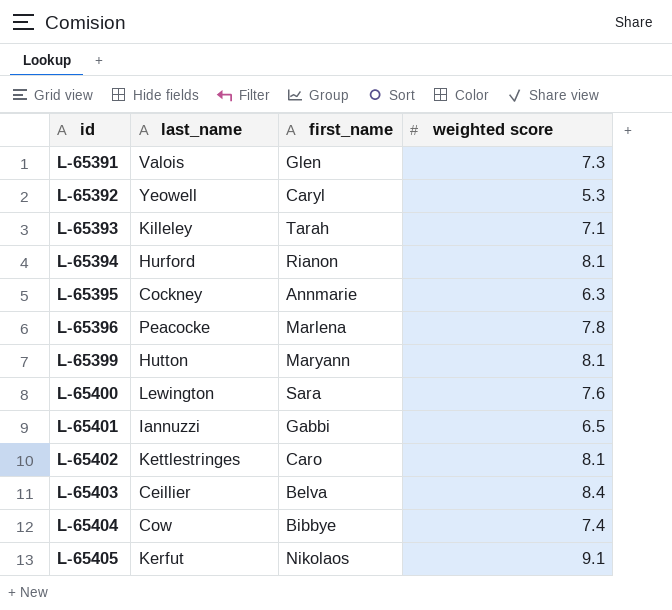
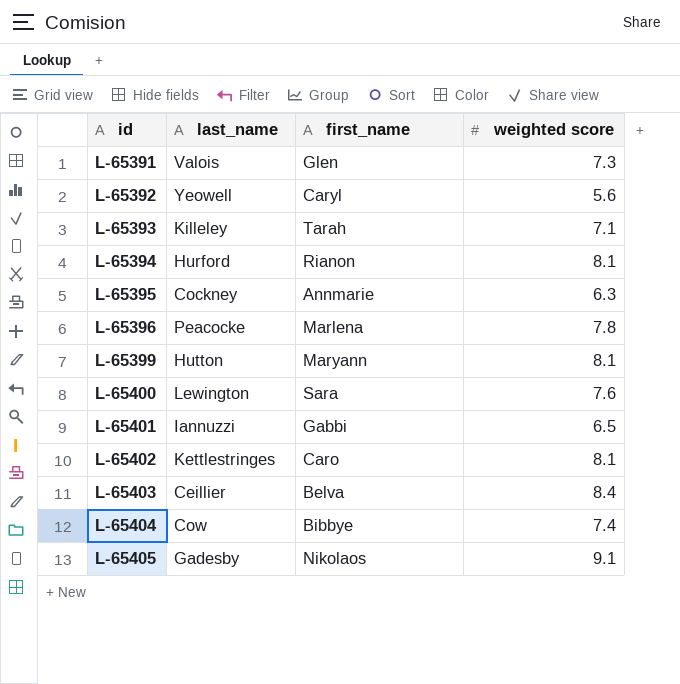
L-65392 | weighted score: 5.3 -> 5.6
L-65405 | last_name: Kerfut -> Gadesby

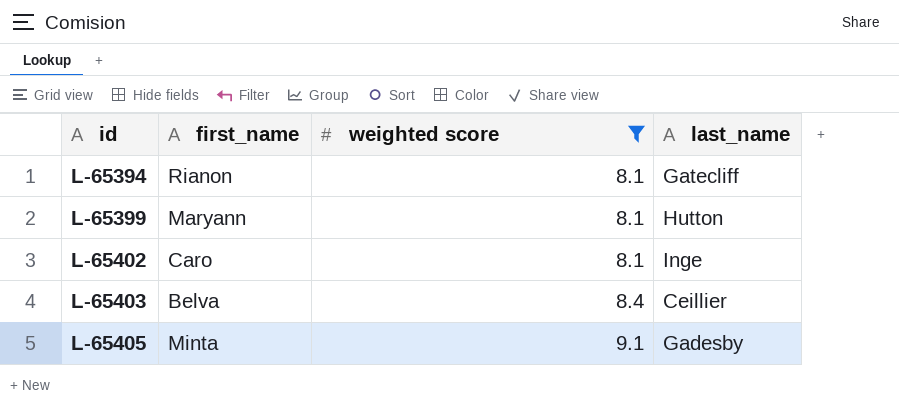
filter: none -> weighted score >= 8.1
column last_name | position: 2 -> 4
L-65394 | last_name: Hurford -> Gatecliff
L-65402 | last_name: Kettlestringes -> Inge
L-65405 | first_name: Nikolaos -> Minta

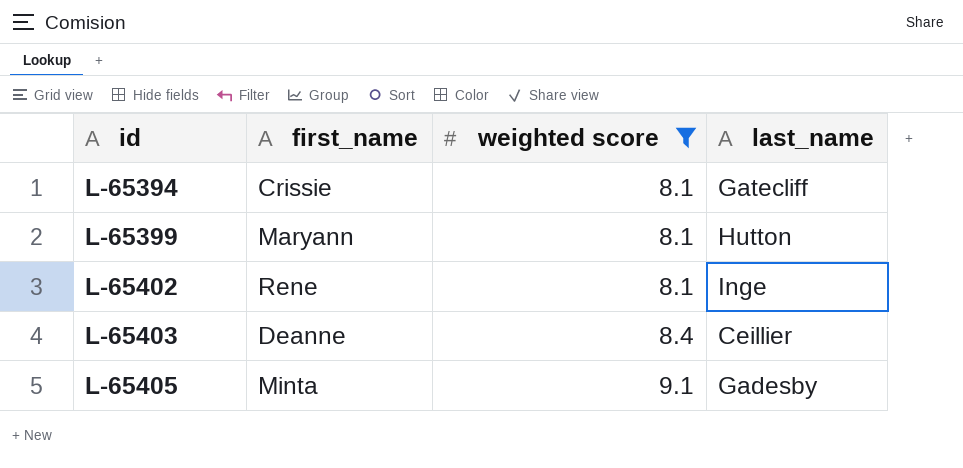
L-65394 | first_name: Rianon -> Crissie
L-65402 | first_name: Caro -> Rene
L-65403 | first_name: Belva -> Deanne

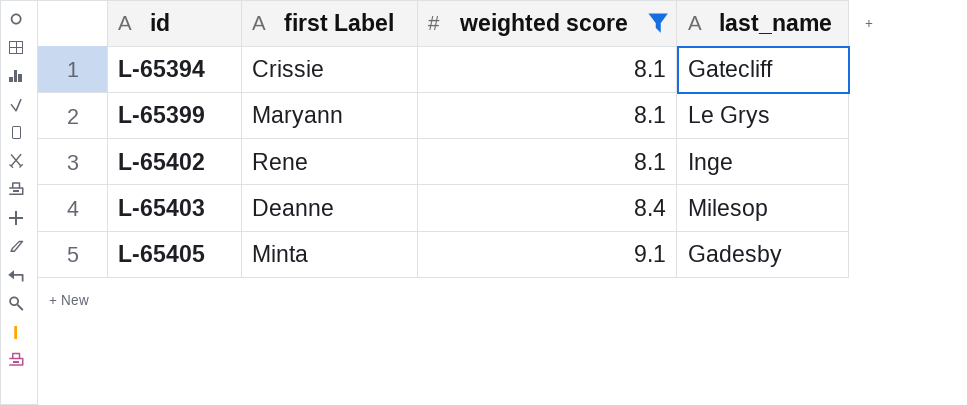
column name: first_name -> first Label
L-65399 | last_name: Hutton -> Le Grys
L-65403 | last_name: Ceillier -> Milesop

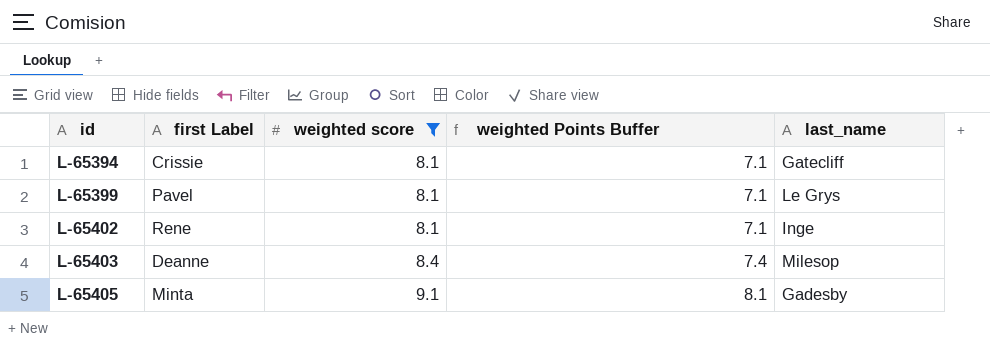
column weighted Points Buffer | formula: none -> [weighted score] - 1
L-65399 | first Label: Maryann -> Pavel

